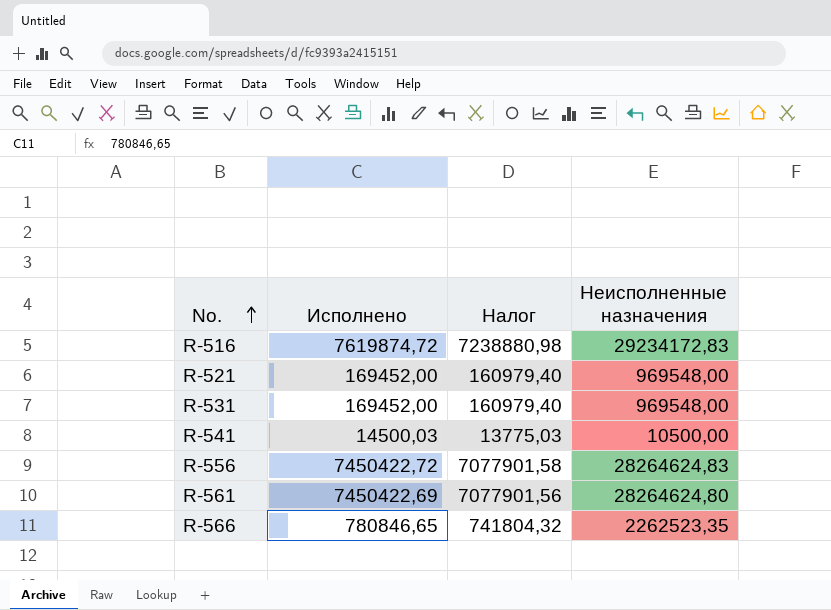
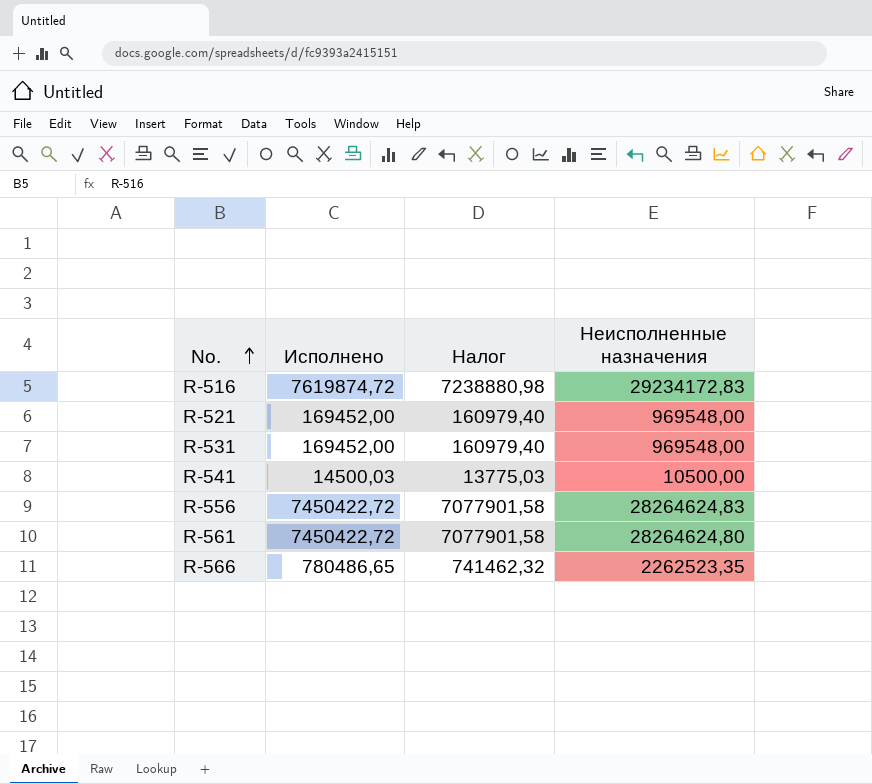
R-561 | Исполнено: 7450422,69 -> 7450422,72
R-561 | Налог: 7077901,56 -> 7077901,58
R-566 | Исполнено: 780846,65 -> 780486,65
R-566 | Налог: 741804,32 -> 741462,32

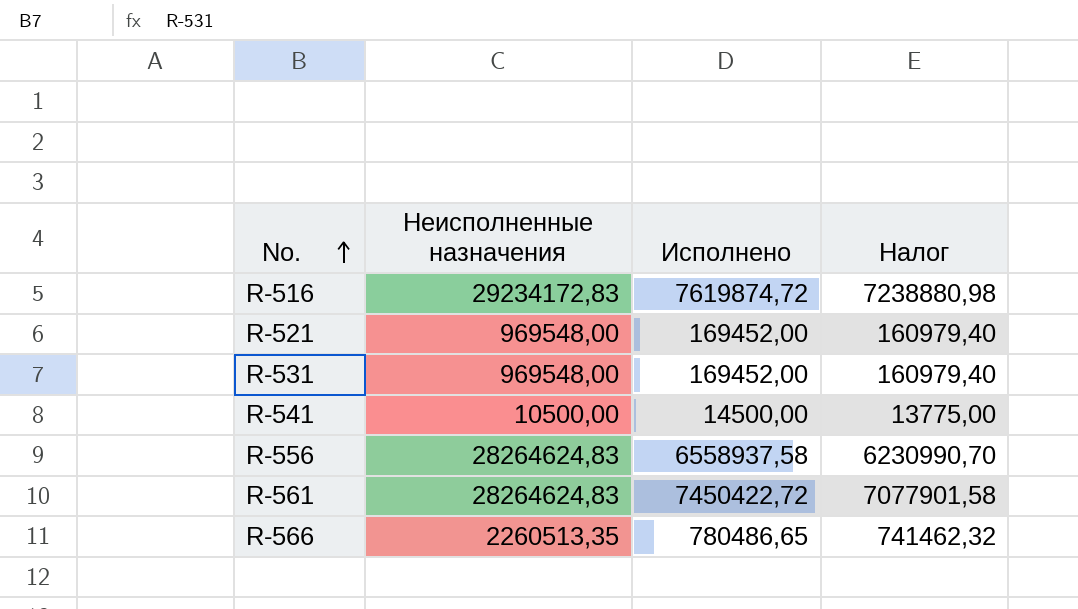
column Неисполненные назначения | position: 4 -> 2
R-541 | Исполнено: 14500,03 -> 14500,00
R-541 | Налог: 13775,03 -> 13775,00
R-556 | Исполнено: 7450422,72 -> 6558937,58
R-556 | Налог: 7077901,58 -> 6230990,70
R-561 | Неисполненные назначения: 28264624,80 -> 28264624,83
R-566 | Неисполненные назначения: 2262523,35 -> 2260513,35

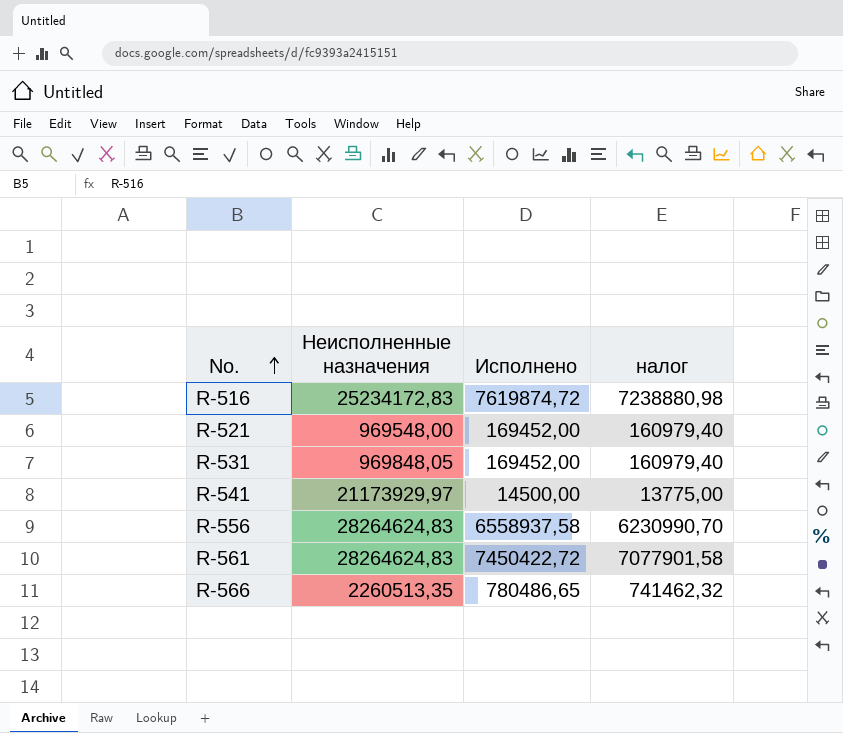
column name: Налог -> налог
R-516 | Неисполненные назначения: 29234172,83 -> 25234172,83
R-531 | Неисполненные назначения: 969548,00 -> 969848,05
R-541 | Неисполненные назначения: 10500,00 -> 21173929,97

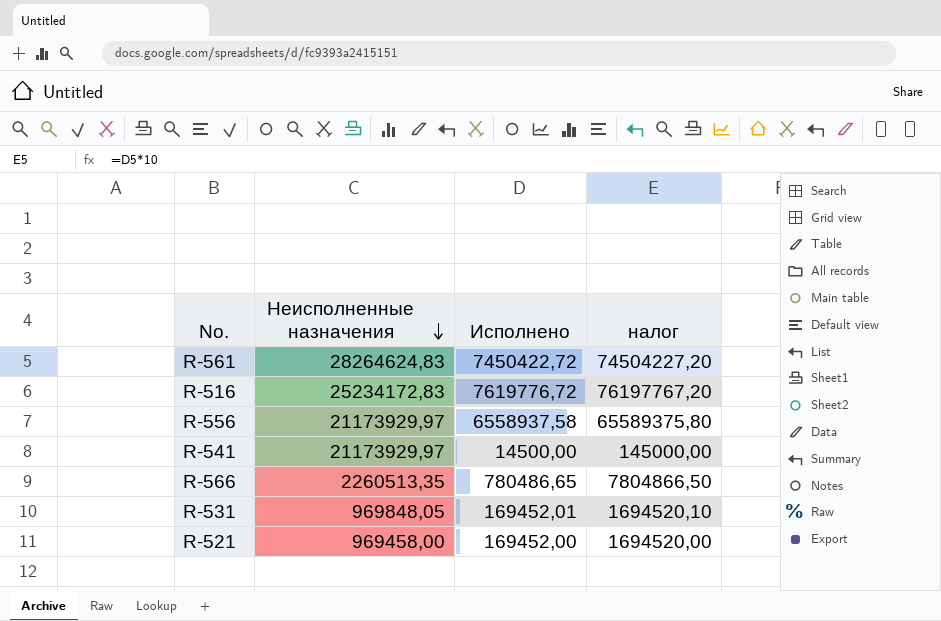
row order: No. ascending -> Неисполненные назначения descending
column налог | formula: [Исполнено] * 0,95 -> [Исполнено] * 10
R-516 | Исполнено: 7619874,72 -> 7619776,72
R-556 | Неисполненные назначения: 28264624,83 -> 21173929,97
R-531 | Исполнено: 169452,00 -> 169452,01
R-521 | Неисполненные назначения: 969548,00 -> 969458,00

